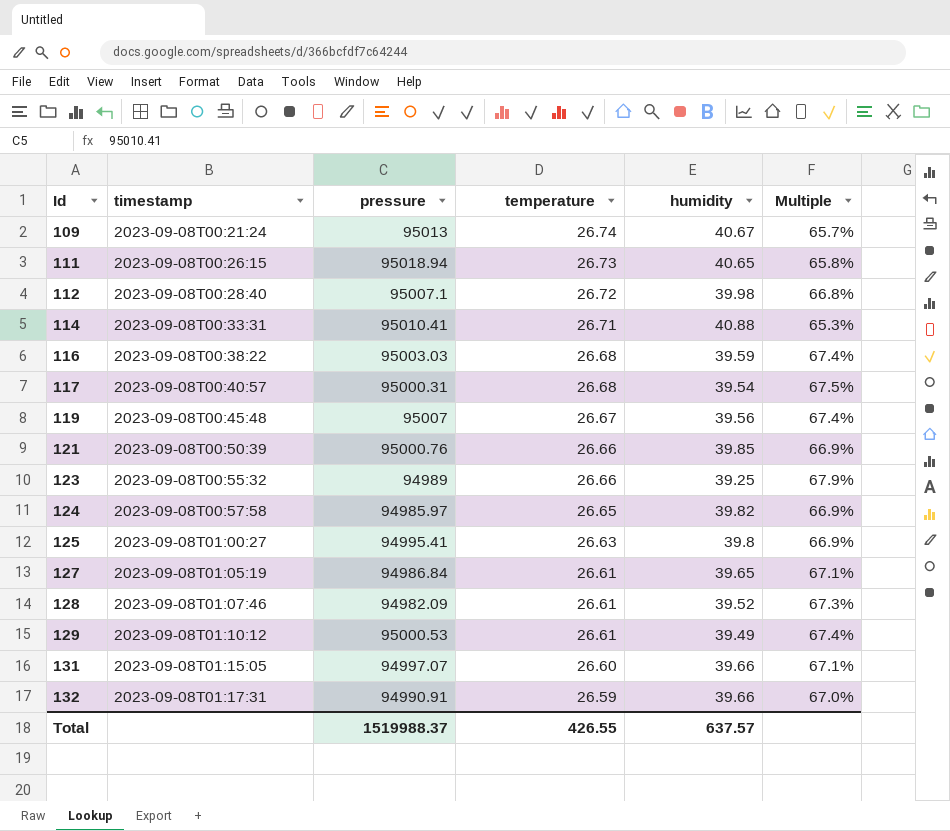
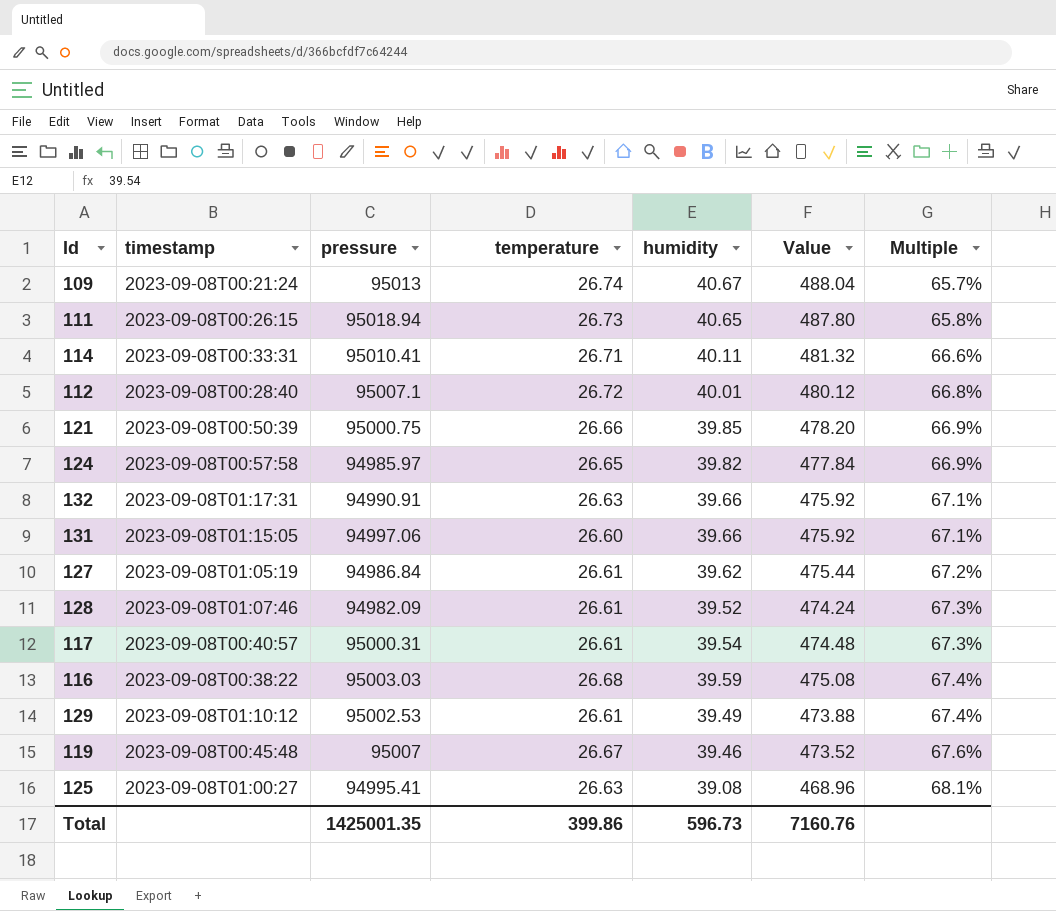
row order: Id ascending -> Multiple ascending
column Value | formula: none -> [humidity] * 12
row 123: 2023-09-08T00:55:32 | 94989 | 26.66 | 39.25 | 67.9% -> none
114 | humidity: 40.88 -> 40.11
114 | Multiple: 65.3% -> 66.6%
112 | humidity: 39.98 -> 40.01
121 | pressure: 95000.76 -> 95000.75
132 | temperature: 26.59 -> 26.63
132 | Multiple: 67.0% -> 67.1%
131 | pressure: 94997.07 -> 94997.06
127 | humidity: 39.65 -> 39.62
127 | Multiple: 67.1% -> 67.2%
117 | temperature: 26.68 -> 26.61
117 | Multiple: 67.5% -> 67.3%
129 | pressure: 95000.53 -> 95002.53
119 | humidity: 39.56 -> 39.46
119 | Multiple: 67.4% -> 67.6%
125 | humidity: 39.8 -> 39.08
125 | Multiple: 66.9% -> 68.1%
Total | pressure: 1519988.37 -> 1425001.35
Total | temperature: 426.55 -> 399.86
Total | humidity: 637.57 -> 596.73

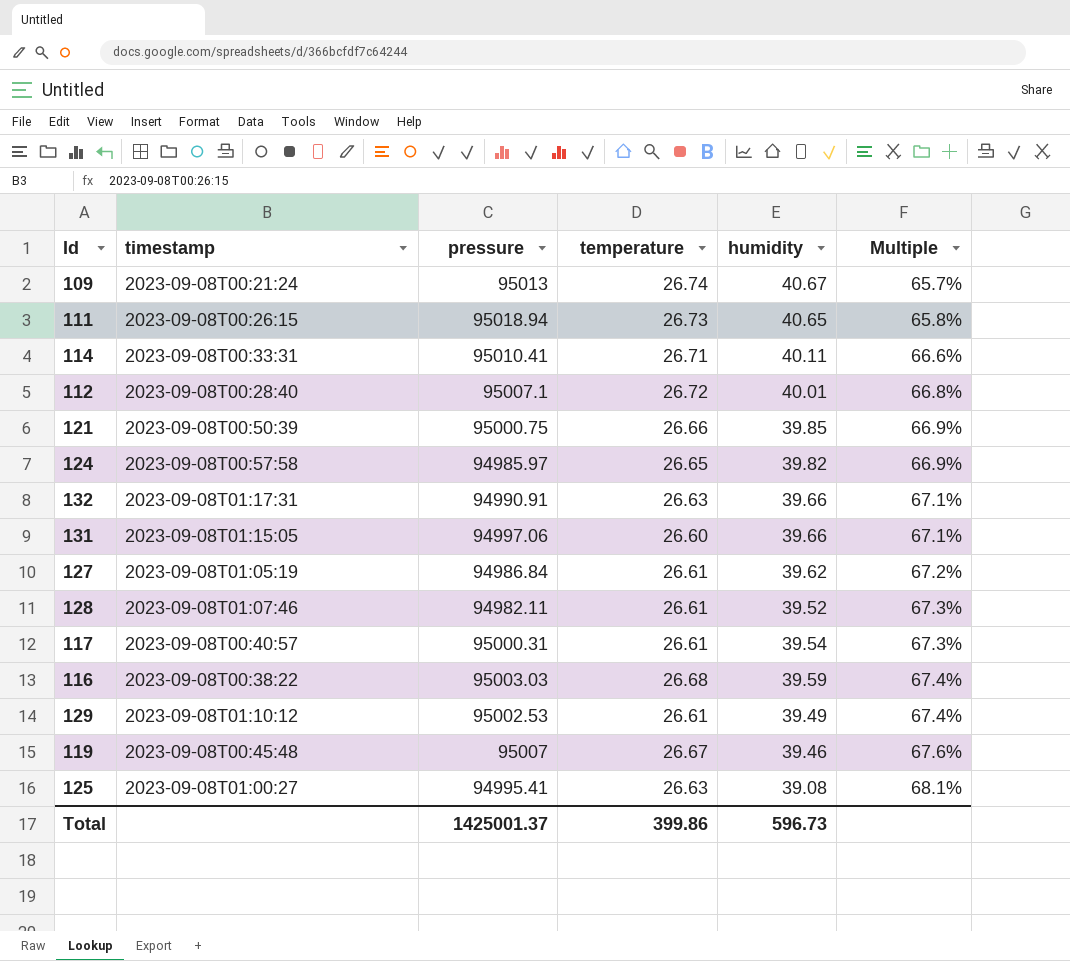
column Value | formula: [humidity] * 12 -> none
128 | pressure: 94982.09 -> 94982.11
Total | pressure: 1425001.35 -> 1425001.37

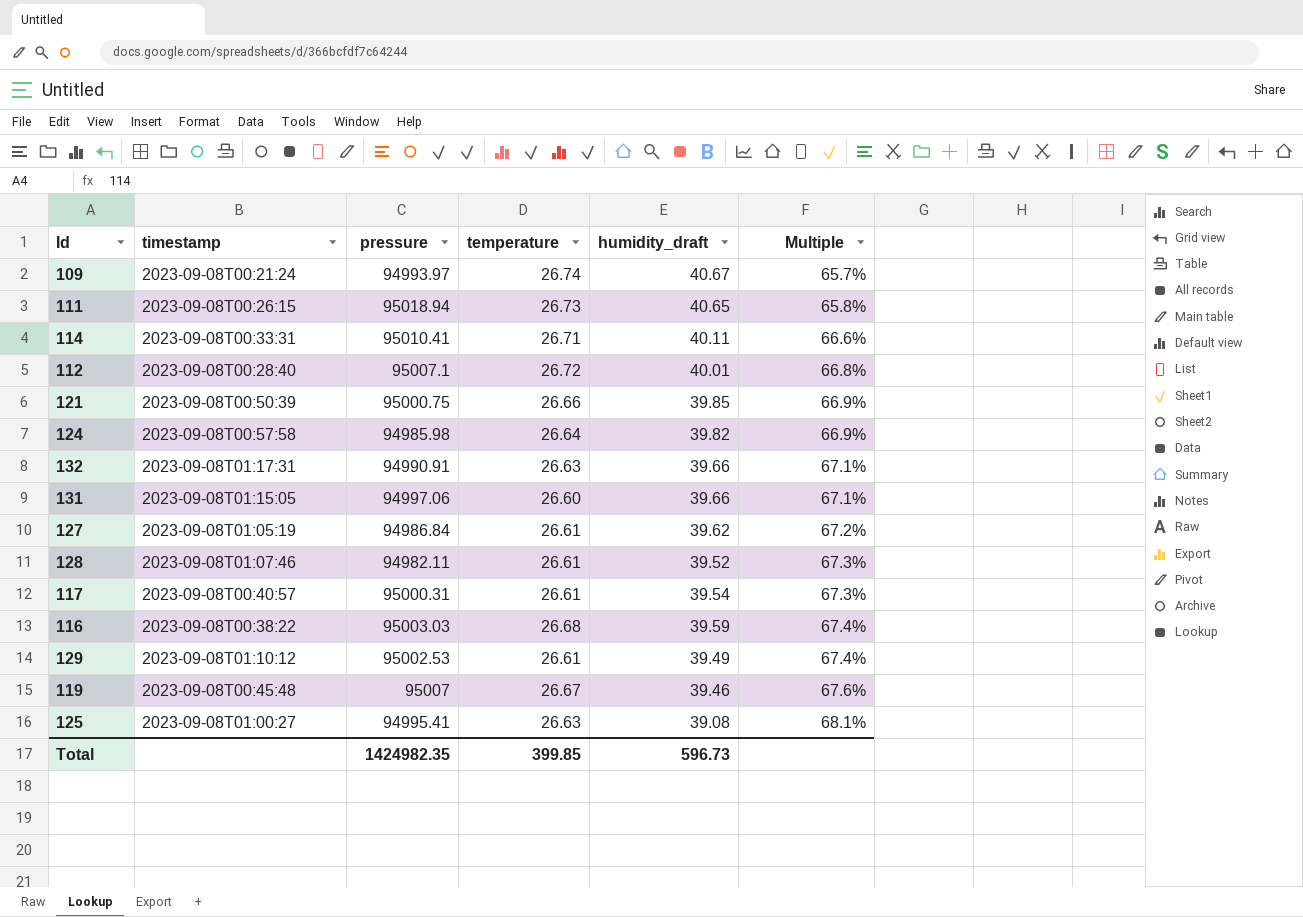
column name: humidity -> humidity_draft
109 | pressure: 95013 -> 94993.97
124 | pressure: 94985.97 -> 94985.98
124 | temperature: 26.65 -> 26.64
Total | pressure: 1425001.37 -> 1424982.35
Total | temperature: 399.86 -> 399.85

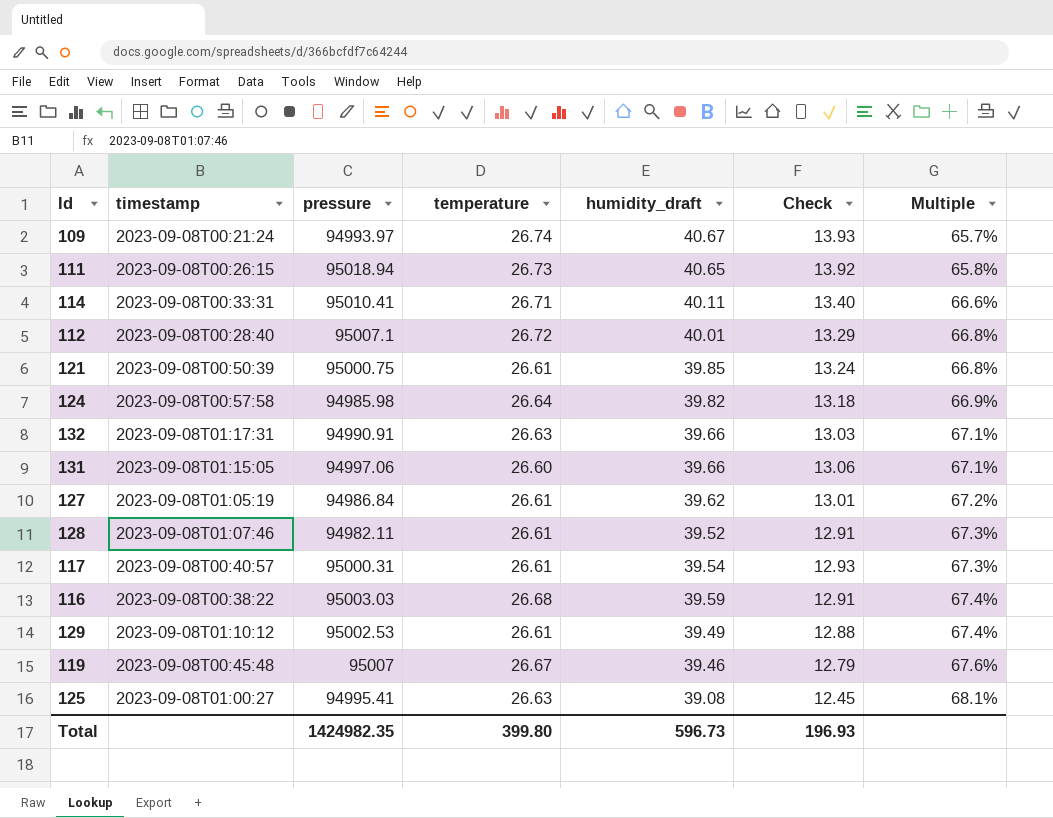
column Check | formula: none -> [humidity_draft] - [temperature]
121 | temperature: 26.66 -> 26.61
121 | Multiple: 66.9% -> 66.8%
Total | temperature: 399.85 -> 399.80

